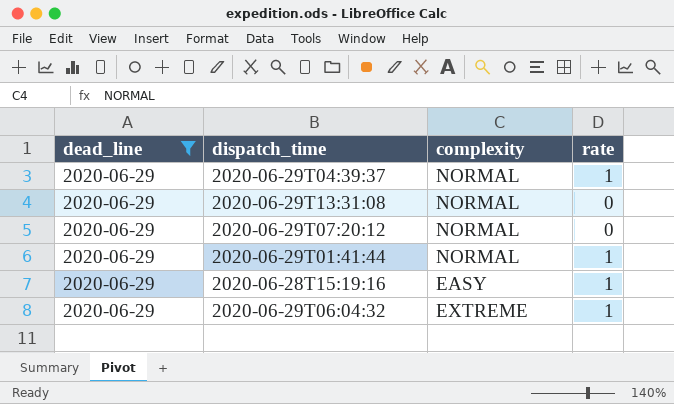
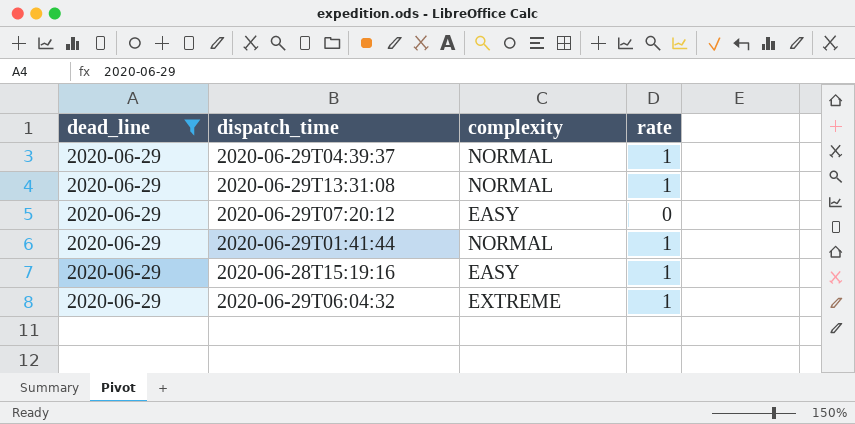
2020-06-29T13:31:08 | rate: 0 -> 1
2020-06-29T07:20:12 | complexity: NORMAL -> EASY

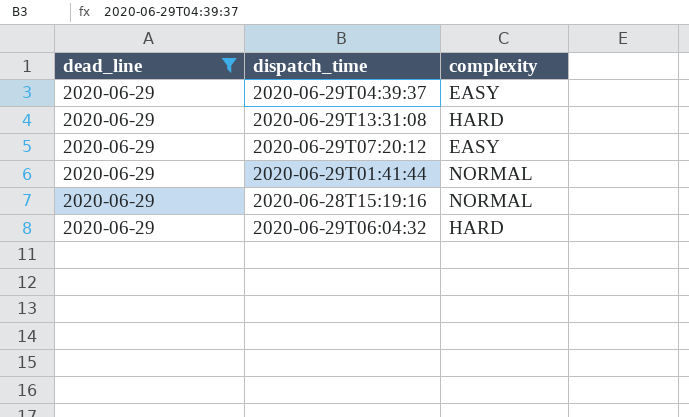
column rate | position: 4 -> none
2020-06-29T04:39:37 | complexity: NORMAL -> EASY
2020-06-29T13:31:08 | complexity: NORMAL -> HARD
2020-06-28T15:19:16 | complexity: EASY -> NORMAL
2020-06-29T06:04:32 | complexity: EXTREME -> HARD

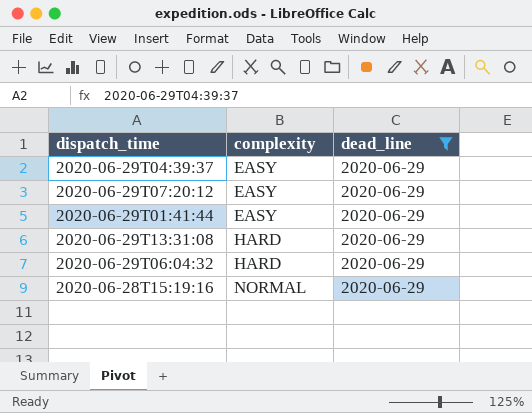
row order: none -> complexity ascending
column dead_line | position: 1 -> 3
2020-06-29T01:41:44 | complexity: NORMAL -> EASY

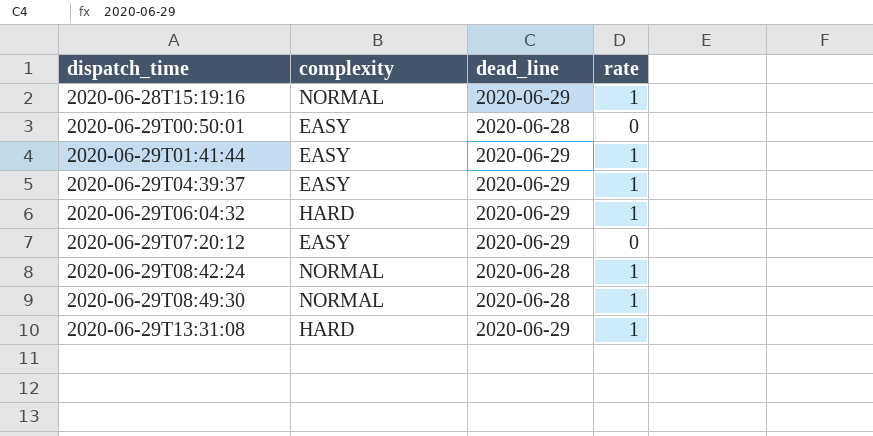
filter: dead_line = 2020-06-29 -> none
row order: complexity ascending -> dispatch_time ascending
column rate | position: none -> 4

